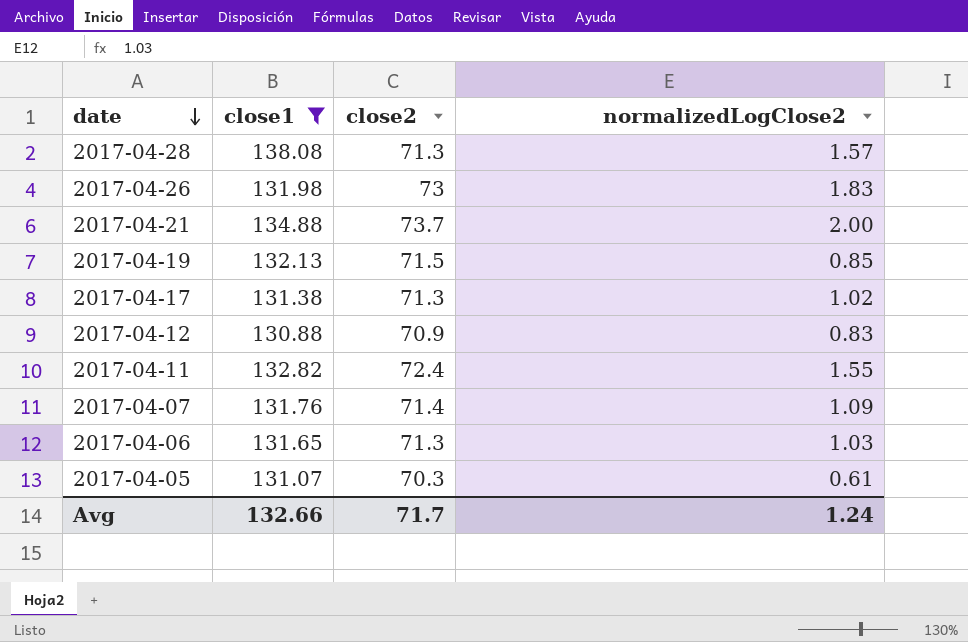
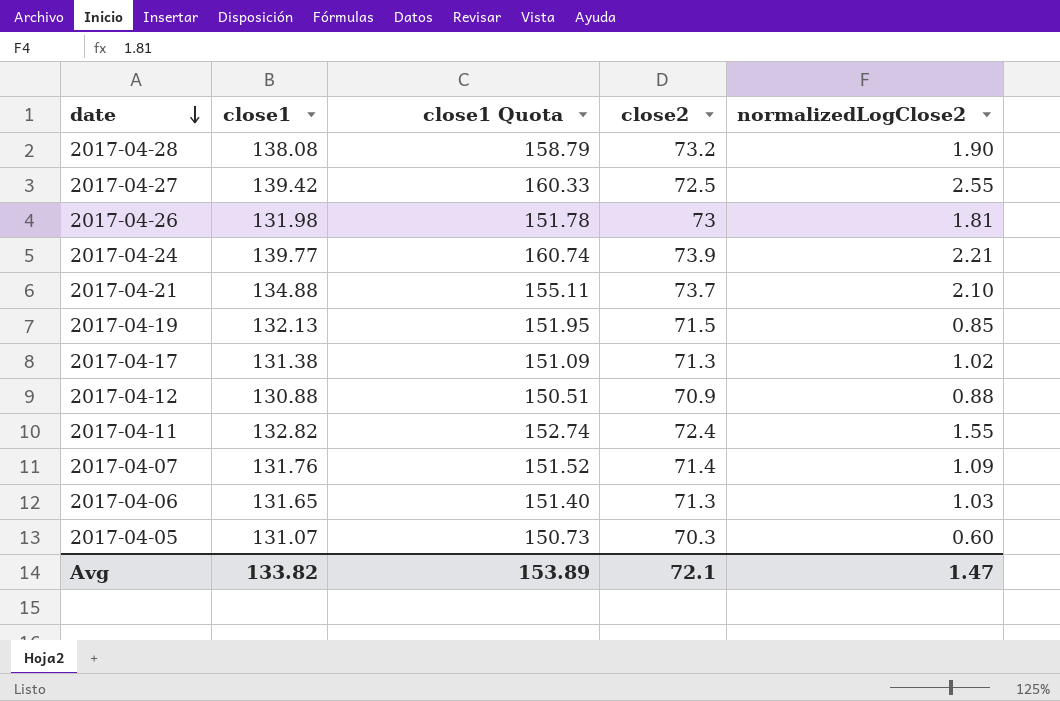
filter: close1 <= 138.08 -> none
column close1 Quota | formula: none -> [close1] * 1.15
2017-04-28 | close2: 71.3 -> 73.2
2017-04-28 | normalizedLogClose2: 1.57 -> 1.90
2017-04-26 | normalizedLogClose2: 1.83 -> 1.81
2017-04-21 | normalizedLogClose2: 2.00 -> 2.10
2017-04-12 | normalizedLogClose2: 0.83 -> 0.88
2017-04-05 | normalizedLogClose2: 0.61 -> 0.60
Avg | close1: 132.66 -> 133.82
Avg | close2: 71.7 -> 72.1
Avg | normalizedLogClose2: 1.24 -> 1.47

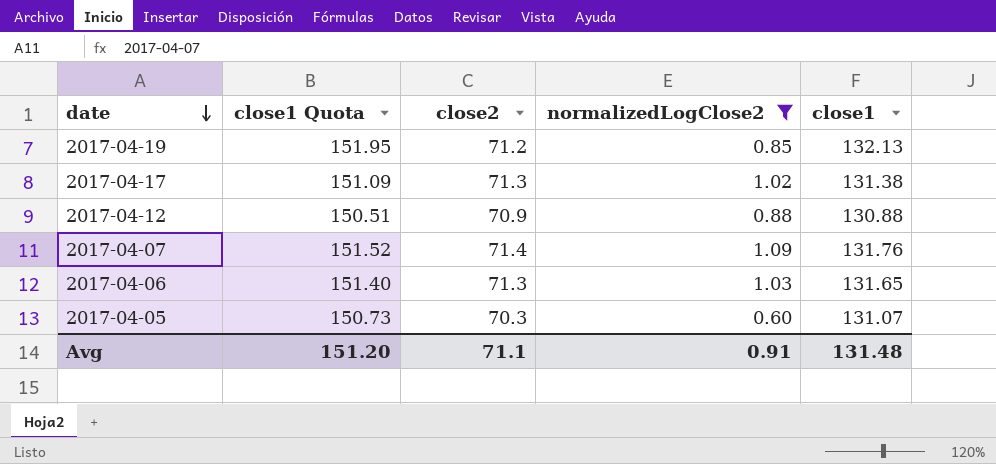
filter: none -> normalizedLogClose2 <= 1.09
column close1 | position: 2 -> 5
2017-04-19 | close2: 71.5 -> 71.2
Avg | close1 Quota: 153.89 -> 151.20
Avg | close2: 72.1 -> 71.1
Avg | normalizedLogClose2: 1.47 -> 0.91
Avg | close1: 133.82 -> 131.48

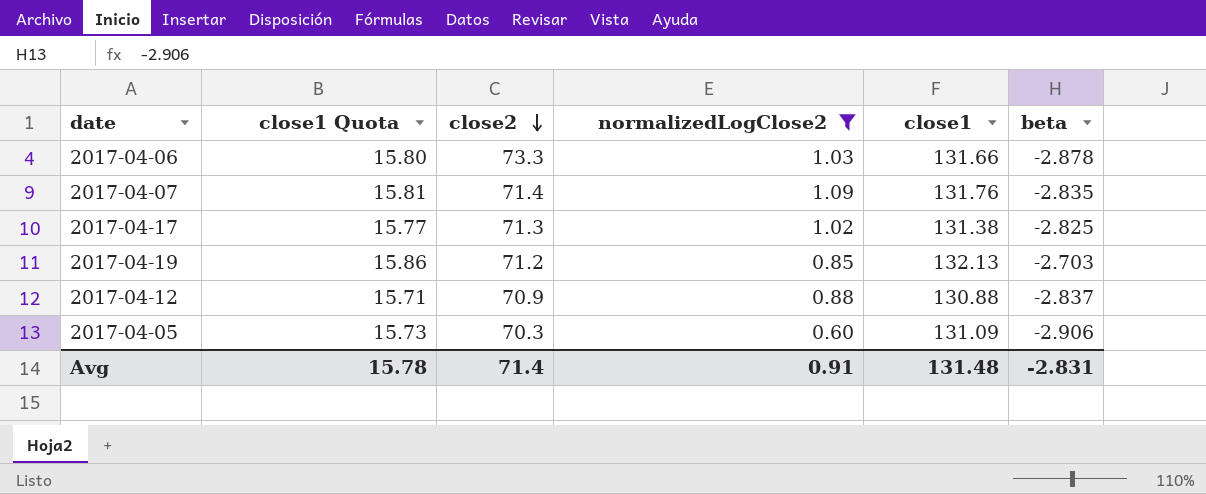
row order: date descending -> close2 descending
column close1 Quota | formula: [close1] * 1.15 -> [close1] * 0.12
column beta | position: none -> 6
2017-04-06 | close2: 71.3 -> 73.3
2017-04-06 | close1: 131.65 -> 131.66
2017-04-05 | close1: 131.07 -> 131.09
Avg | close1 Quota: 151.20 -> 15.78
Avg | close2: 71.1 -> 71.4

